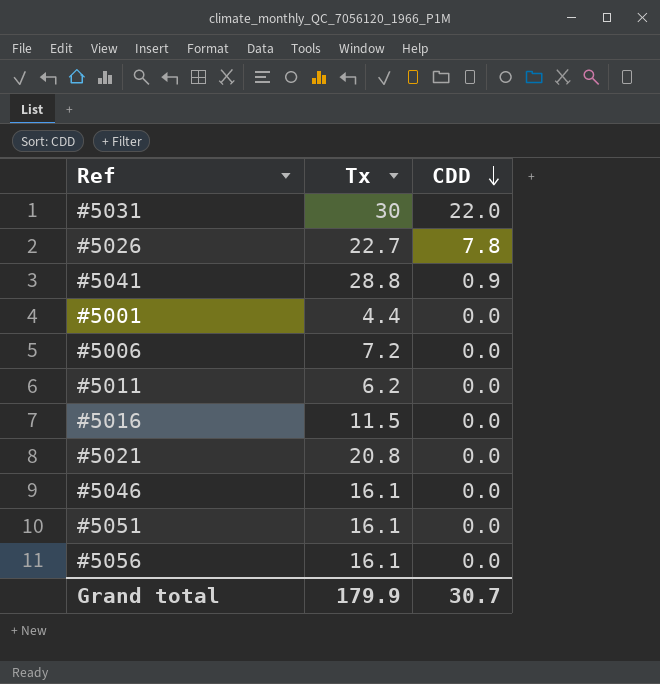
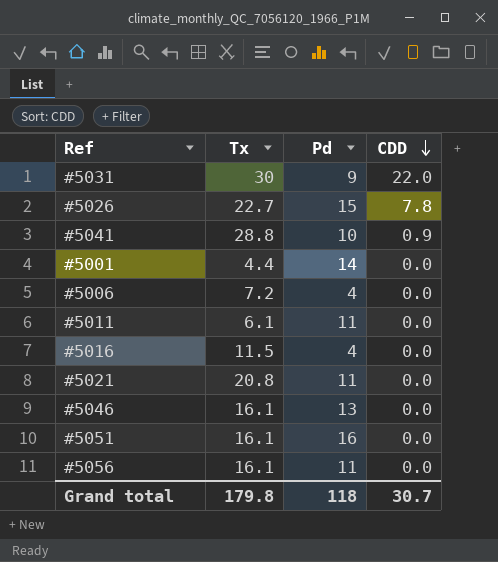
column Pd | position: none -> 3
#5011 | Tx: 6.2 -> 6.1
Grand total | Tx: 179.9 -> 179.8

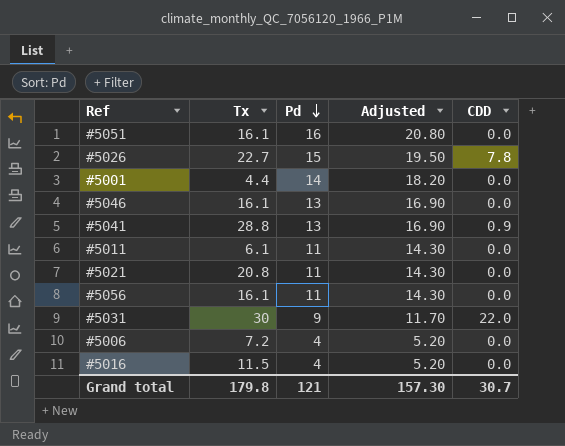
row order: CDD descending -> Pd descending
column Adjusted | formula: none -> [Pd] * 1.3
#5041 | Pd: 10 -> 13
Grand total | Pd: 118 -> 121

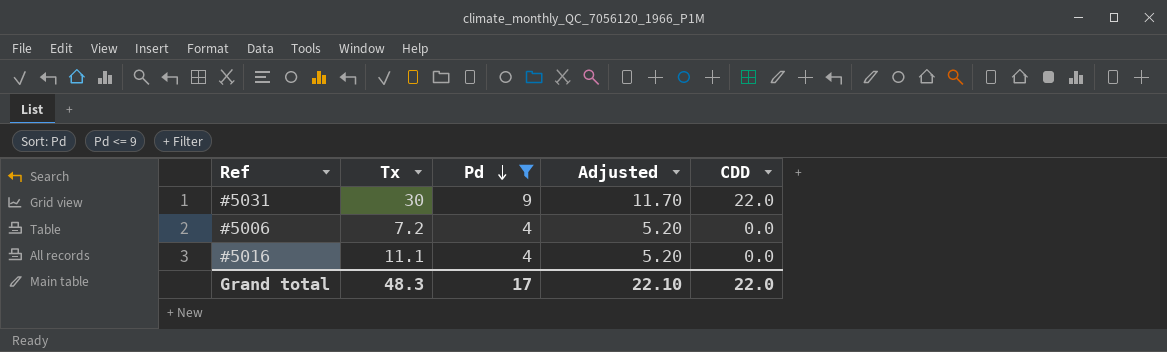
filter: none -> Pd <= 9
#5016 | Tx: 11.5 -> 11.1
Grand total | Tx: 179.8 -> 48.3
Grand total | Pd: 121 -> 17
Grand total | Adjusted: 157.30 -> 22.10
Grand total | CDD: 30.7 -> 22.0

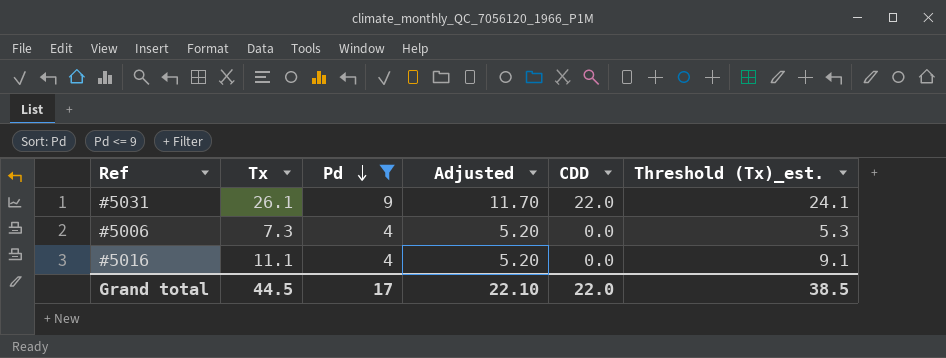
column Threshold (Tx)_est. | formula: none -> [Tx] - 2
#5031 | Tx: 30 -> 26.1
#5006 | Tx: 7.2 -> 7.3
Grand total | Tx: 48.3 -> 44.5

